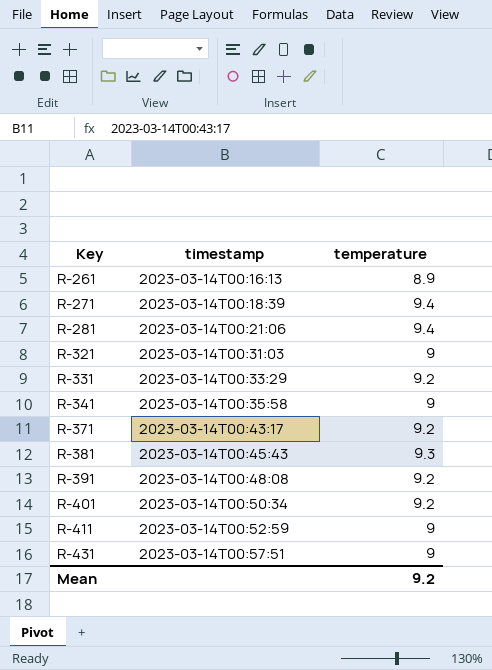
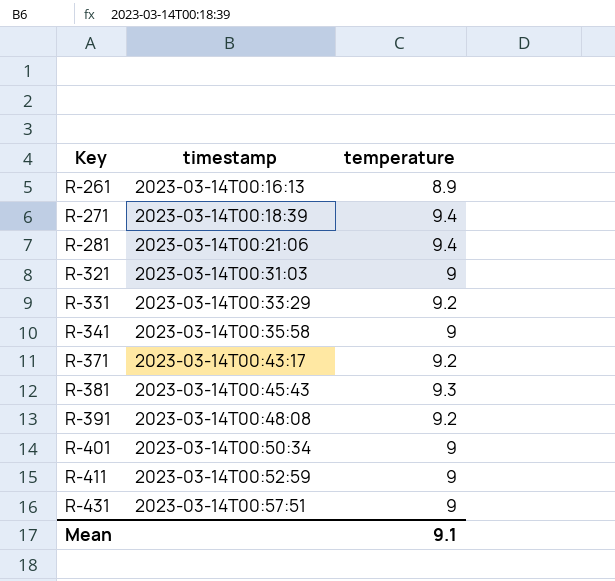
R-401 | temperature: 9.2 -> 9
Mean | temperature: 9.2 -> 9.1

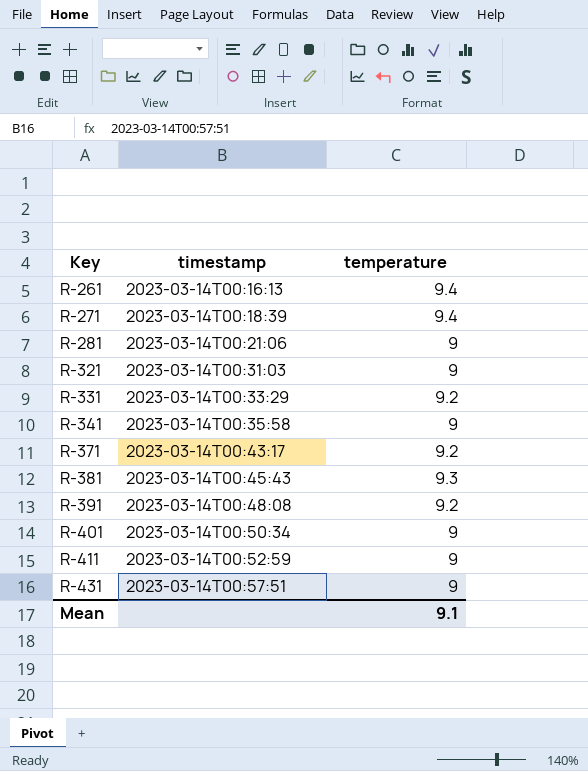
R-261 | temperature: 8.9 -> 9.4
R-281 | temperature: 9.4 -> 9

